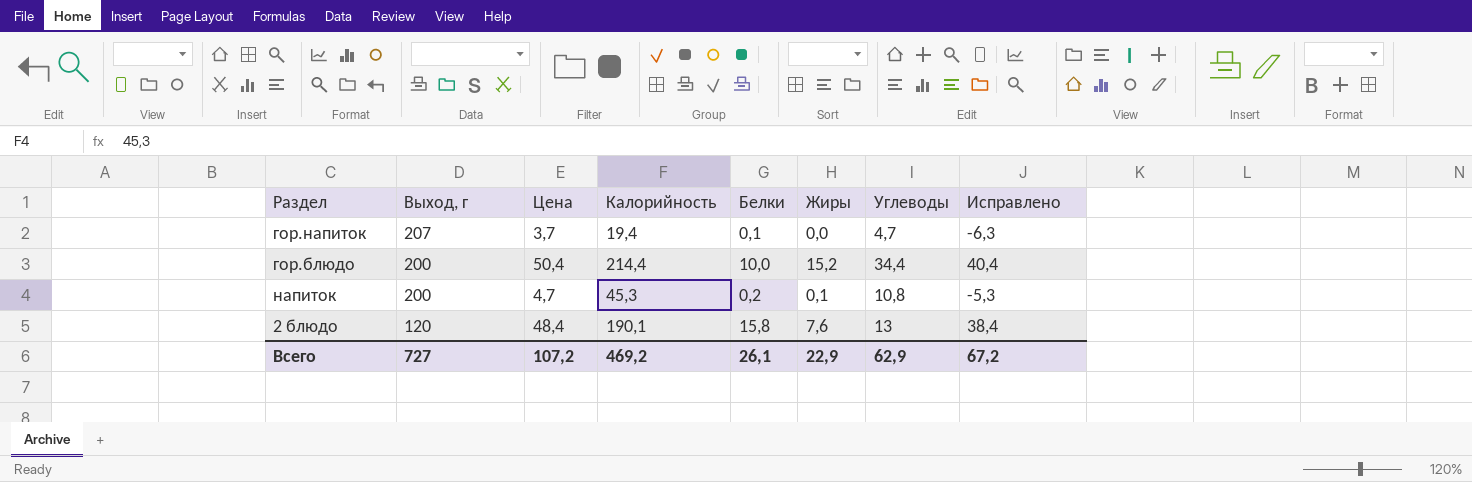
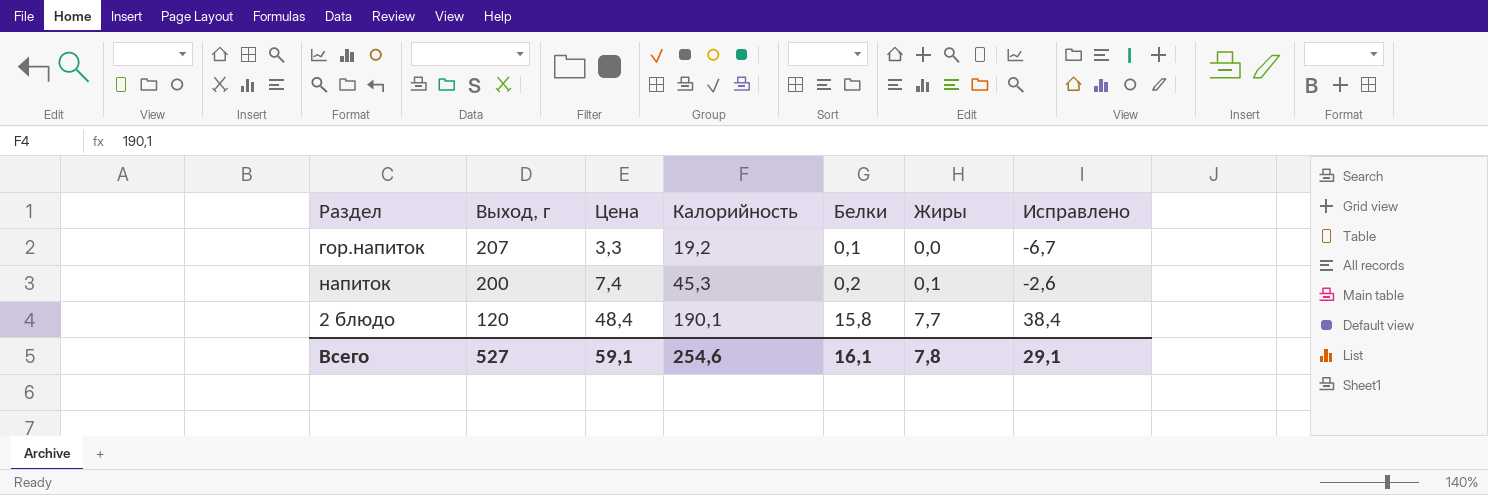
column Углеводы | position: 7 -> none
row гор.блюдо: 200 | 50,4 | 214,4 | 10,0 | 15,2 | 34,4 | 40,4 -> none
гор.напиток | Цена: 3,7 -> 3,3
гор.напиток | Калорийность: 19,4 -> 19,2
гор.напиток | Исправлено: -6,3 -> -6,7
напиток | Цена: 4,7 -> 7,4
напиток | Исправлено: -5,3 -> -2,6
2 блюдо | Жиры: 7,6 -> 7,7
Всего | Выход, г: 727 -> 527
Всего | Цена: 107,2 -> 59,1
Всего | Калорийность: 469,2 -> 254,6
Всего | Белки: 26,1 -> 16,1
Всего | Жиры: 22,9 -> 7,8
Всего | Исправлено: 67,2 -> 29,1

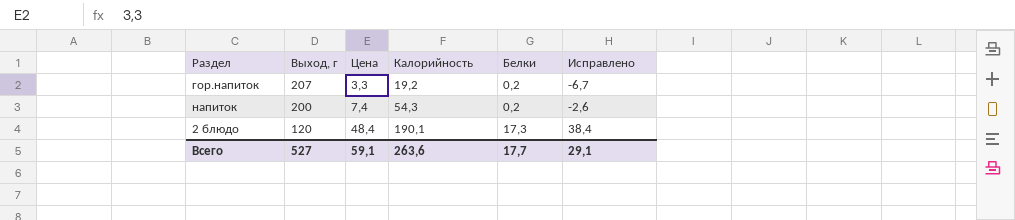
column Жиры | position: 6 -> none
гор.напиток | Белки: 0,1 -> 0,2
напиток | Калорийность: 45,3 -> 54,3
2 блюдо | Белки: 15,8 -> 17,3
Всего | Калорийность: 254,6 -> 263,6
Всего | Белки: 16,1 -> 17,7

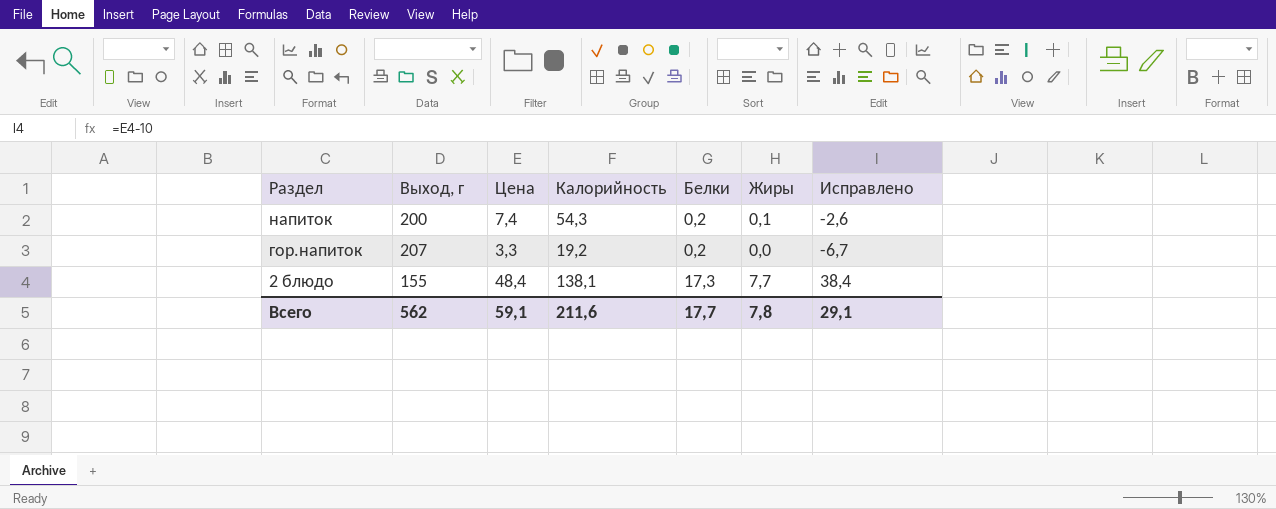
row order: Выход, г descending -> Раздел descending
column Жиры | position: none -> 6
2 блюдо | Выход, г: 120 -> 155
2 блюдо | Калорийность: 190,1 -> 138,1
Всего | Выход, г: 527 -> 562
Всего | Калорийность: 263,6 -> 211,6

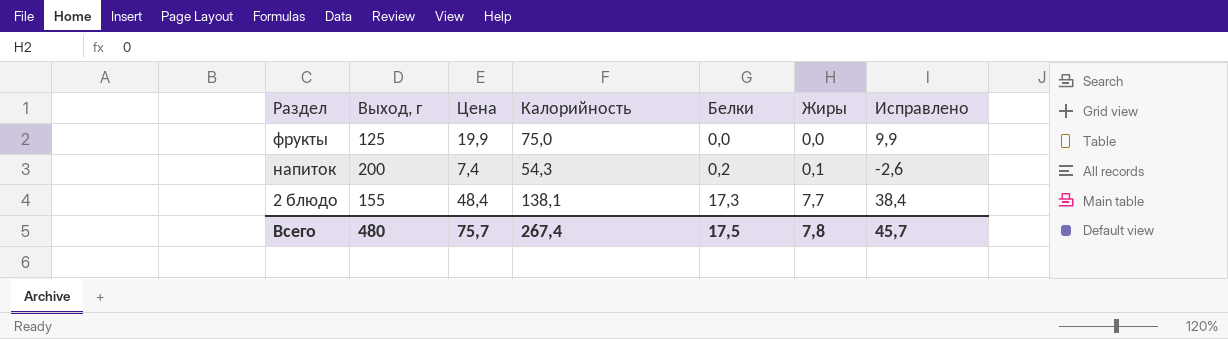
row гор.напиток: 207 | 3,3 | 19,2 | 0,2 | 0,0 | -6,7 -> none
row фрукты: none -> 125 | 19,9 | 75,0 | 0,0 | 0,0 | 9,9
Всего | Выход, г: 562 -> 480
Всего | Цена: 59,1 -> 75,7
Всего | Калорийность: 211,6 -> 267,4
Всего | Белки: 17,7 -> 17,5
Всего | Исправлено: 29,1 -> 45,7

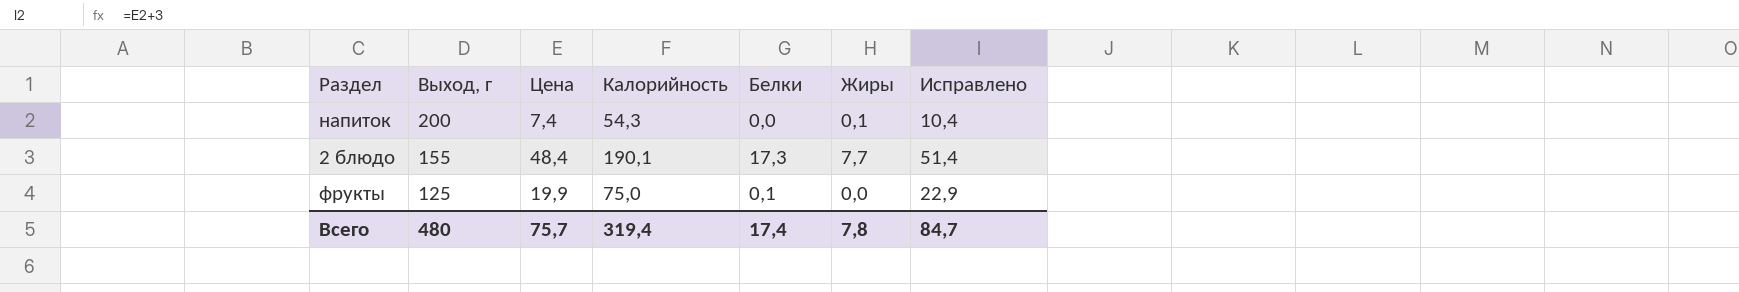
row order: Раздел descending -> Выход, г descending
column Исправлено | formula: [Цена] - 10 -> [Цена] + 3
напиток | Белки: 0,2 -> 0,0
2 блюдо | Калорийность: 138,1 -> 190,1
фрукты | Белки: 0,0 -> 0,1
Всего | Калорийность: 267,4 -> 319,4
Всего | Белки: 17,5 -> 17,4
Всего | Исправлено: 45,7 -> 84,7

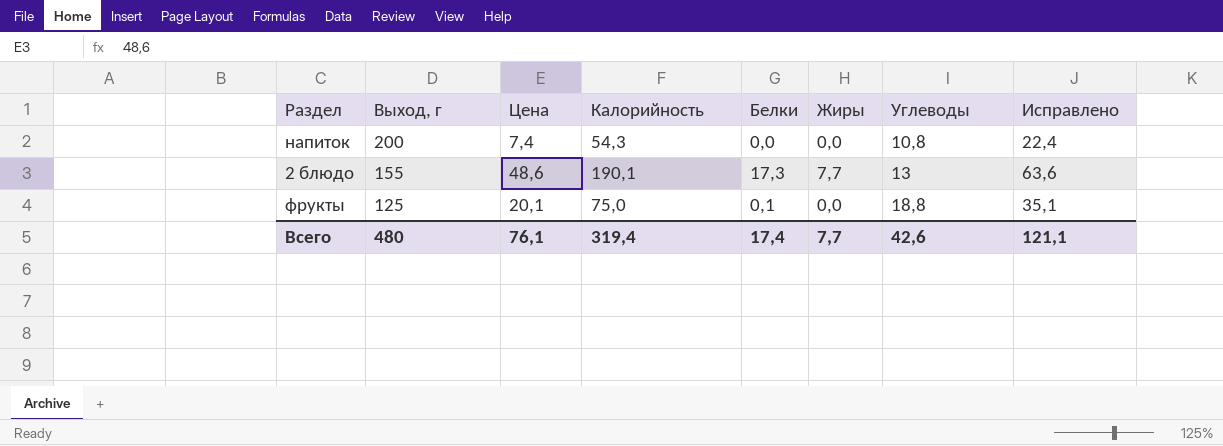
column Углеводы | position: none -> 7
column Исправлено | formula: [Цена] + 3 -> [Цена] + 15
напиток | Жиры: 0,1 -> 0,0
2 блюдо | Цена: 48,4 -> 48,6
фрукты | Цена: 19,9 -> 20,1
Всего | Цена: 75,7 -> 76,1
Всего | Жиры: 7,8 -> 7,7
Всего | Исправлено: 84,7 -> 121,1

